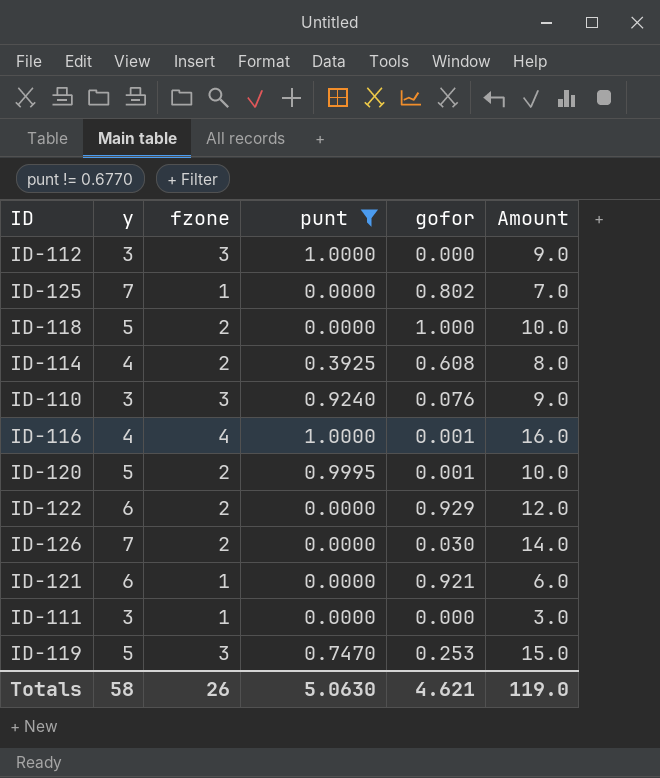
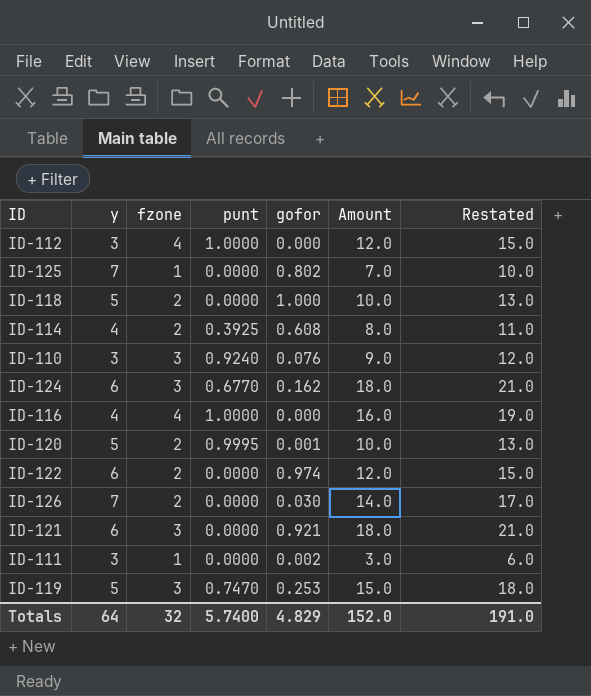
filter: punt != 0.6770 -> none
column Restated | formula: none -> [Amount] + 3
ID-112 | fzone: 3 -> 4
ID-112 | Amount: 9.0 -> 12.0
ID-116 | gofor: 0.001 -> 0.000
ID-122 | gofor: 0.929 -> 0.974
ID-121 | fzone: 1 -> 3
ID-121 | Amount: 6.0 -> 18.0
ID-111 | gofor: 0.000 -> 0.002
Totals | y: 58 -> 64
Totals | fzone: 26 -> 32
Totals | punt: 5.0630 -> 5.7400
Totals | gofor: 4.621 -> 4.829
Totals | Amount: 119.0 -> 152.0

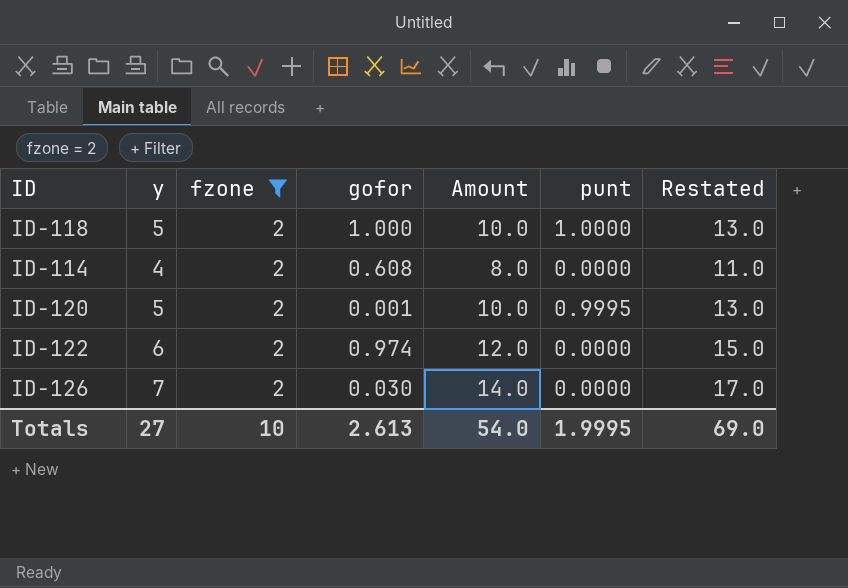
filter: none -> fzone = 2
column punt | position: 4 -> 6
ID-118 | punt: 0.0000 -> 1.0000
ID-114 | punt: 0.3925 -> 0.0000
Totals | y: 64 -> 27
Totals | fzone: 32 -> 10
Totals | gofor: 4.829 -> 2.613
Totals | Amount: 152.0 -> 54.0
Totals | punt: 5.7400 -> 1.9995
Totals | Restated: 191.0 -> 69.0

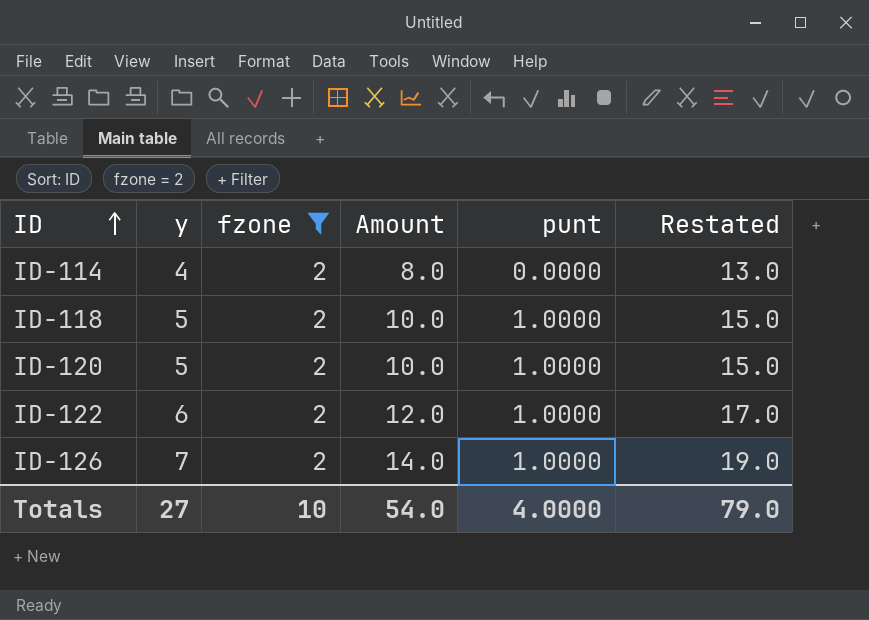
row order: none -> ID ascending
column gofor | position: 4 -> none
column Restated | formula: [Amount] + 3 -> [Amount] + 5
ID-120 | punt: 0.9995 -> 1.0000
ID-122 | punt: 0.0000 -> 1.0000
ID-126 | punt: 0.0000 -> 1.0000
Totals | punt: 1.9995 -> 4.0000
Totals | Restated: 69.0 -> 79.0

